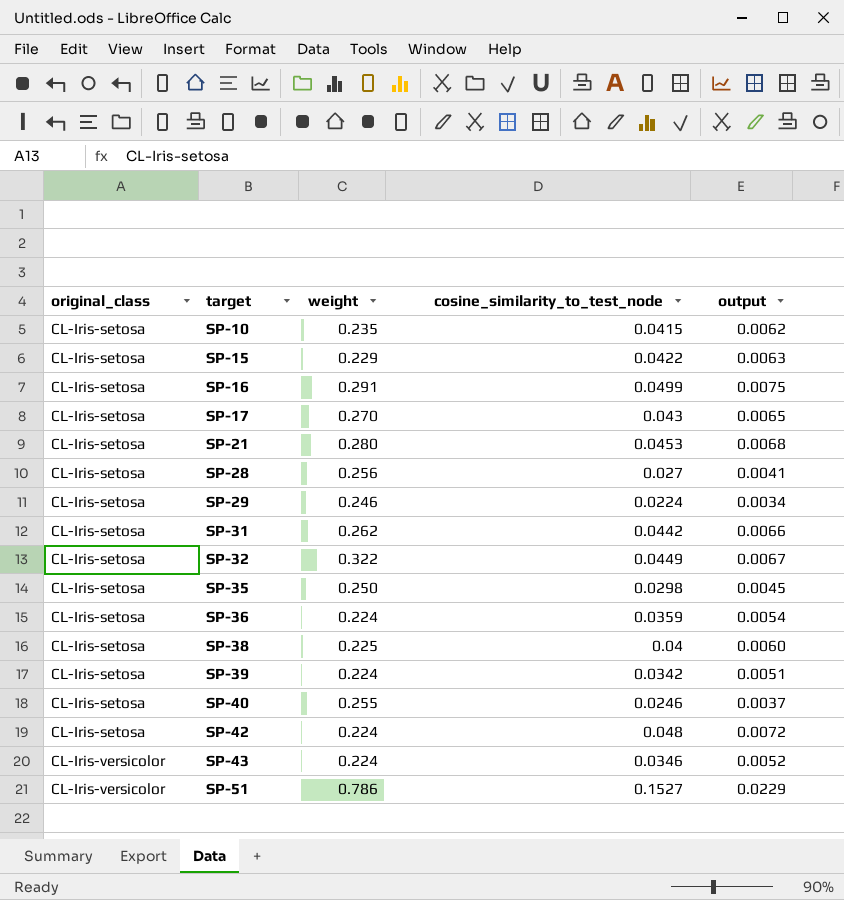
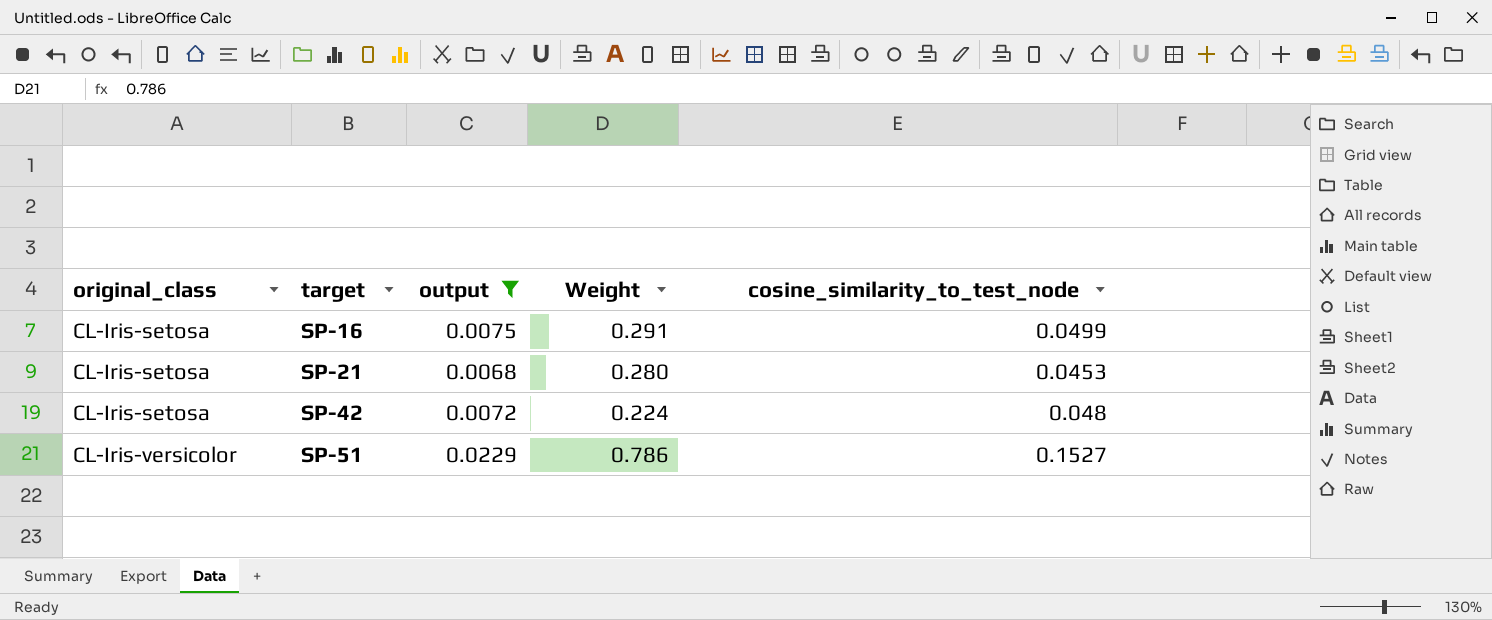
filter: none -> output >= 0.0068
column output | position: 5 -> 3
column name: weight -> Weight

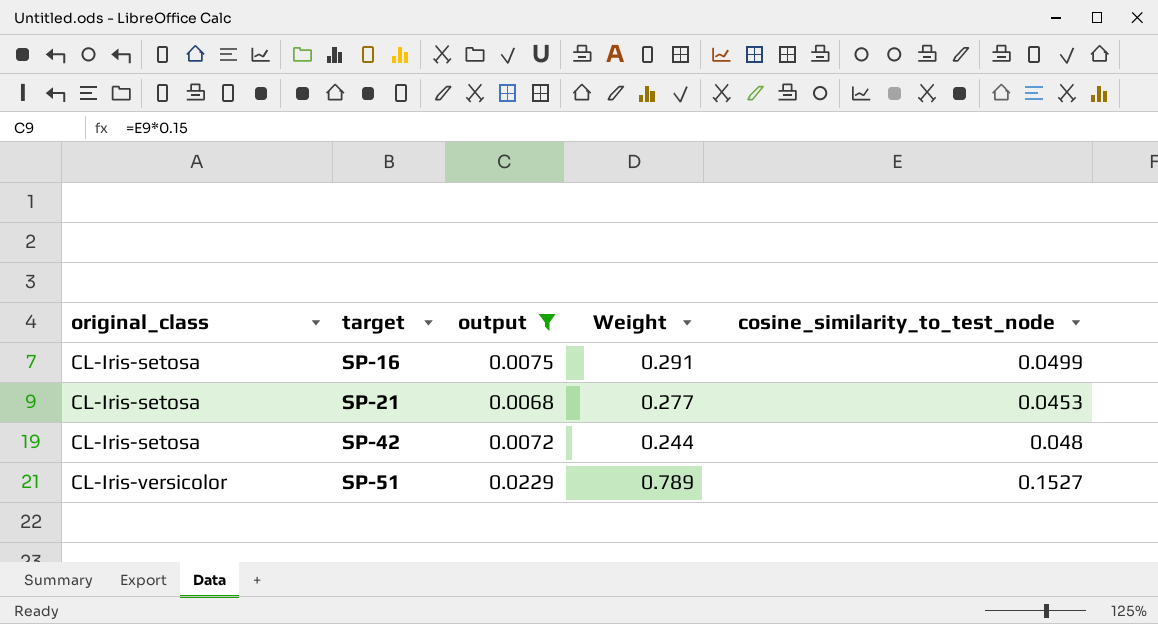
SP-21 | Weight: 0.280 -> 0.277
SP-42 | Weight: 0.224 -> 0.244
SP-51 | Weight: 0.786 -> 0.789

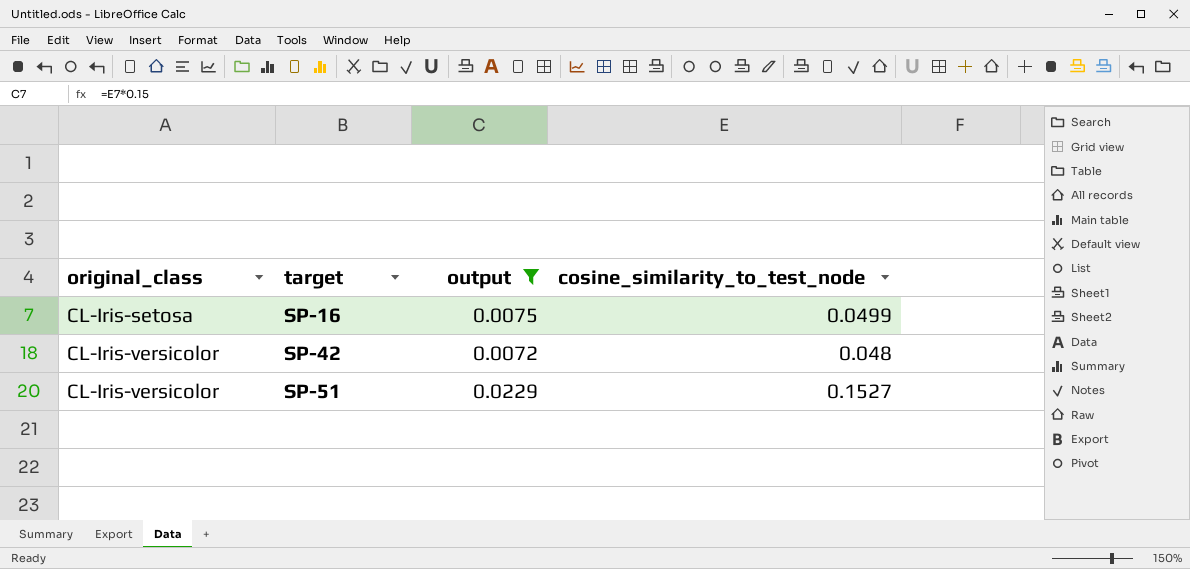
column Weight | position: 4 -> none
row SP-21: CL-Iris-setosa | 0.0068 | 0.277 | 0.0453 -> none
SP-42 | original_class: CL-Iris-setosa -> CL-Iris-versicolor

